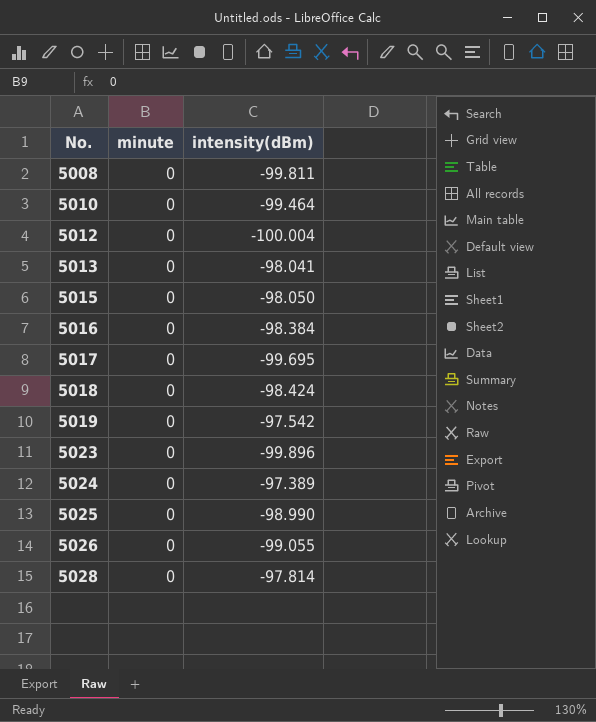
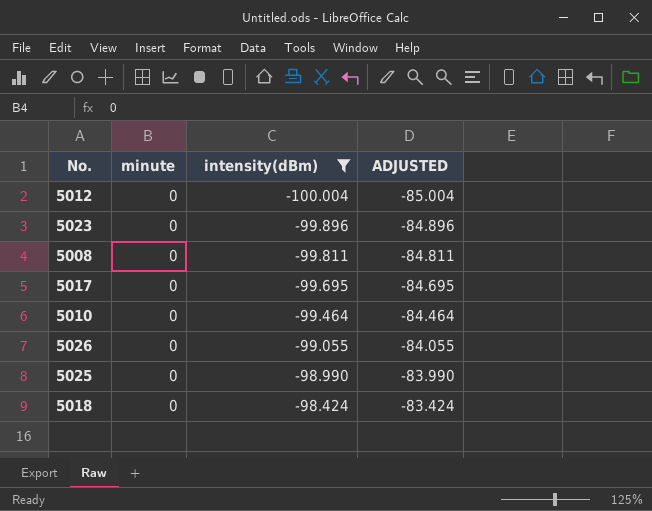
filter: none -> intensity(dBm) <= -98.424
row order: No. ascending -> intensity(dBm) ascending
column ADJUSTED | formula: none -> [intensity(dBm)] + 15

